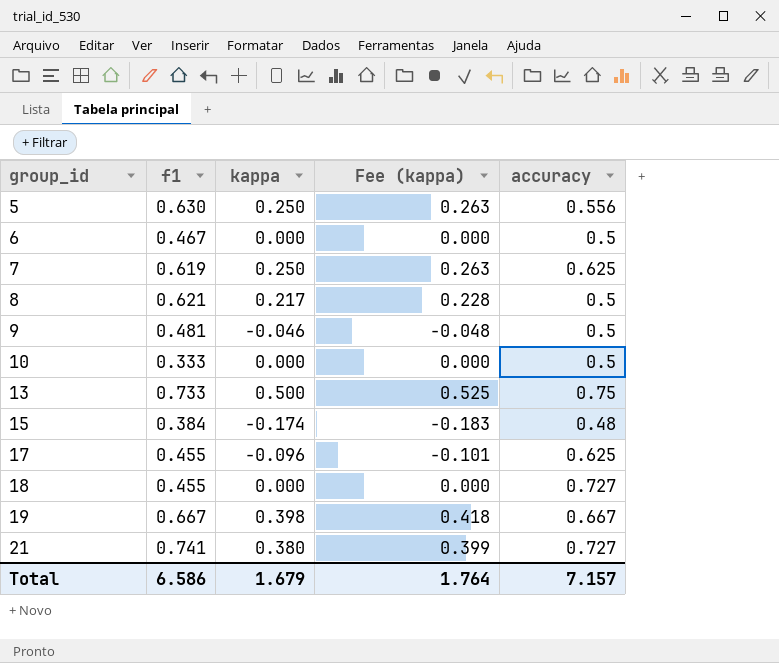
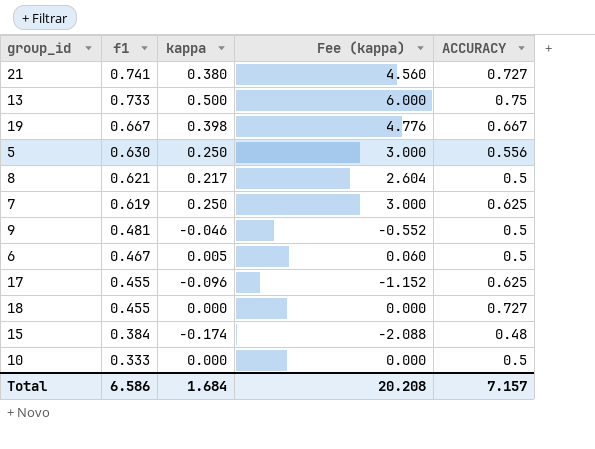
row order: group_id ascending -> f1 descending
column Fee (kappa) | formula: [kappa] * 1.05 -> [kappa] * 12
column name: accuracy -> ACCURACY
6 | kappa: 0.000 -> 0.005
Total | kappa: 1.679 -> 1.684
Total | Fee (kappa): 1.764 -> 20.208

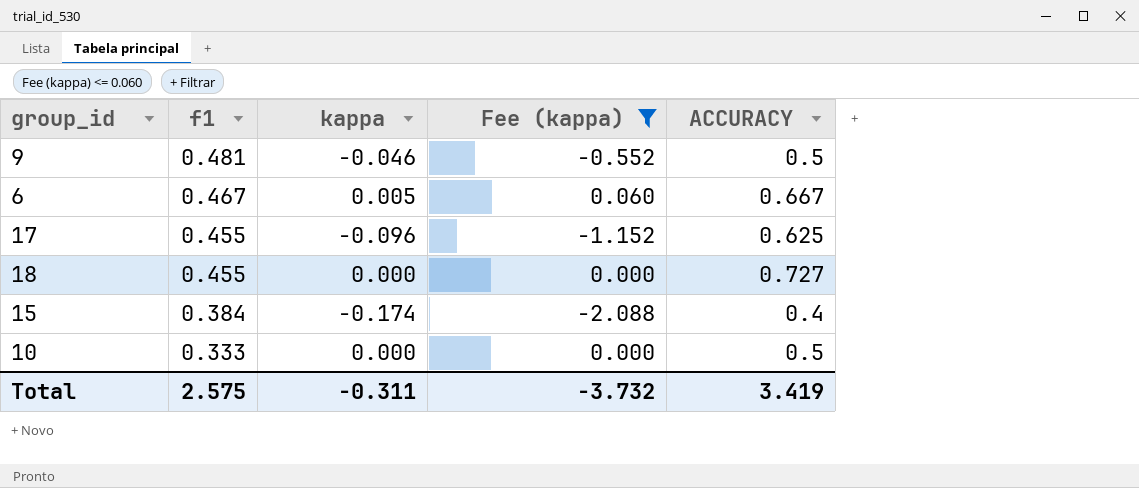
filter: none -> Fee (kappa) <= 0.060
6 | ACCURACY: 0.5 -> 0.667
15 | ACCURACY: 0.48 -> 0.4
Total | f1: 6.586 -> 2.575
Total | kappa: 1.684 -> -0.311
Total | Fee (kappa): 20.208 -> -3.732
Total | ACCURACY: 7.157 -> 3.419

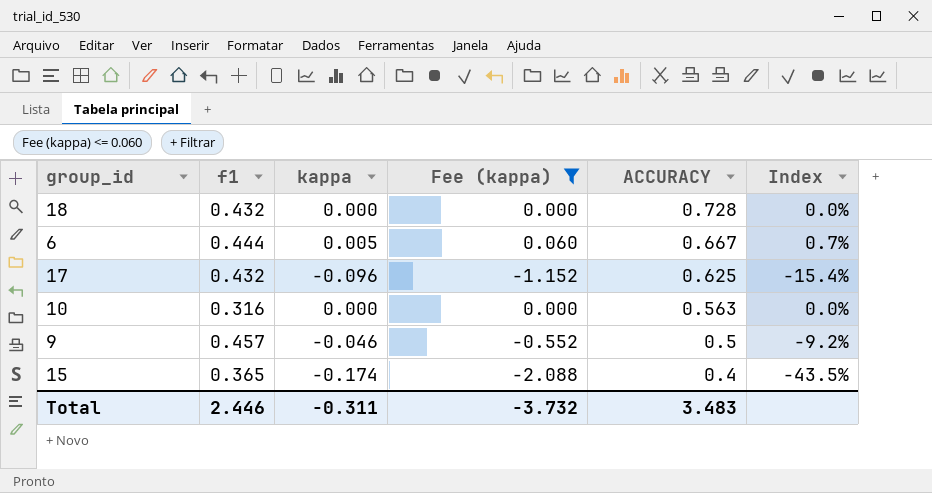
row order: f1 descending -> ACCURACY descending
column Index | formula: none -> [kappa] / [ACCURACY]
18 | f1: 0.455 -> 0.432
18 | ACCURACY: 0.727 -> 0.728
6 | f1: 0.467 -> 0.444
17 | f1: 0.455 -> 0.432
10 | f1: 0.333 -> 0.316
10 | ACCURACY: 0.5 -> 0.563
9 | f1: 0.481 -> 0.457
15 | f1: 0.384 -> 0.365
Total | f1: 2.575 -> 2.446
Total | ACCURACY: 3.419 -> 3.483

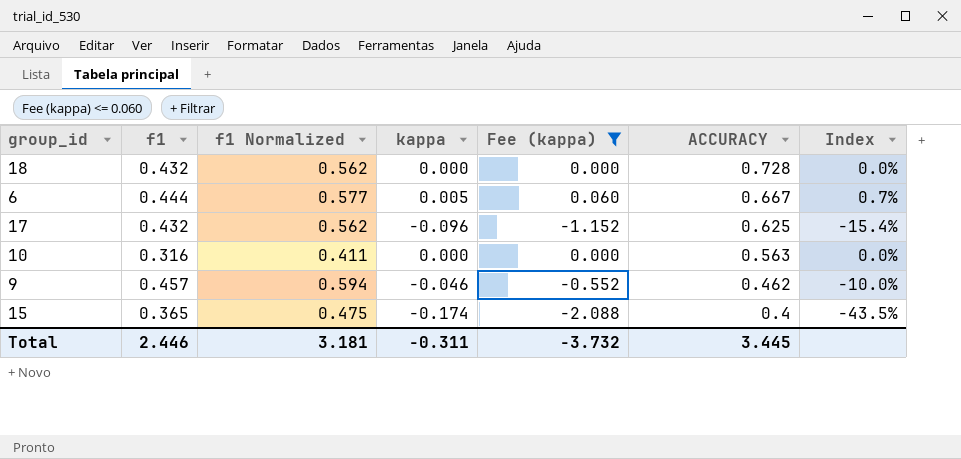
column f1 Normalized | formula: none -> [f1] * 1.3
9 | ACCURACY: 0.5 -> 0.462
9 | Index: -9.2% -> -10.0%
Total | ACCURACY: 3.483 -> 3.445

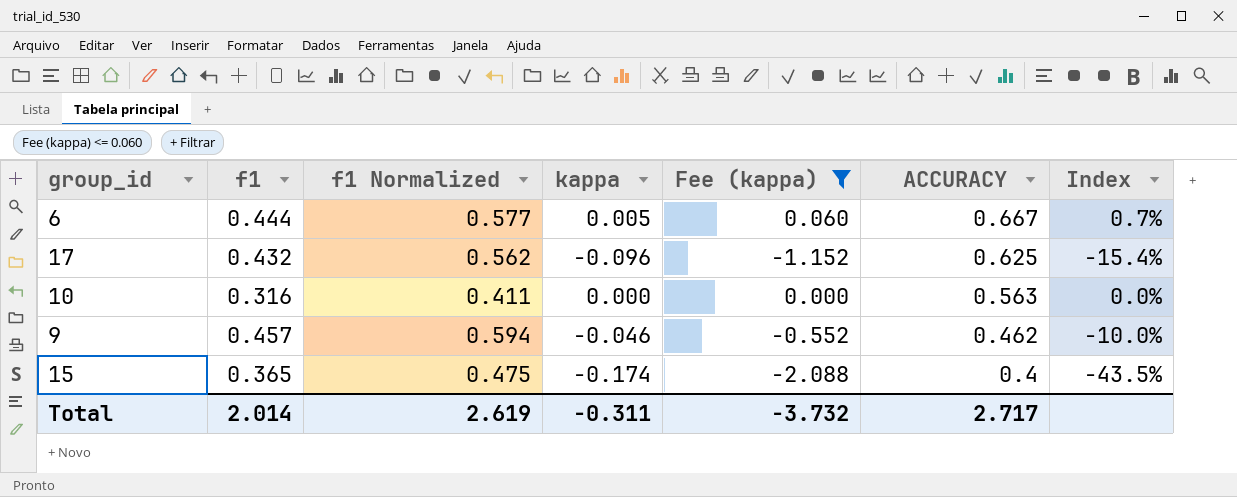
row 18: 0.432 | 0.562 | 0.000 | 0.000 | 0.728 | 0.0% -> none
Total | f1: 2.446 -> 2.014
Total | f1 Normalized: 3.181 -> 2.619
Total | ACCURACY: 3.445 -> 2.717

